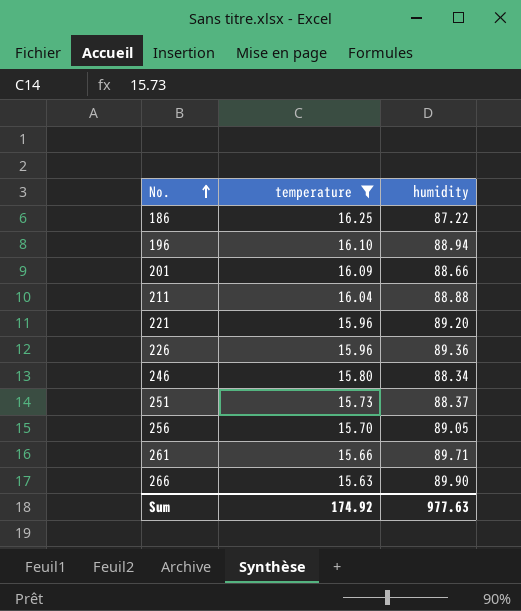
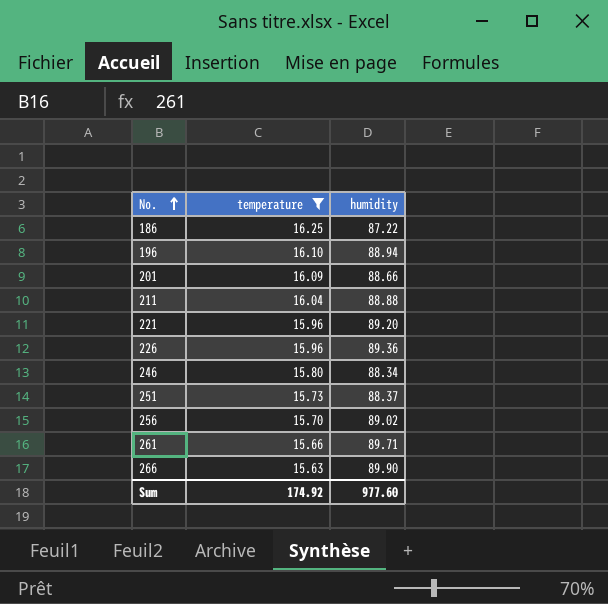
256 | humidity: 89.05 -> 89.02
Sum | humidity: 977.63 -> 977.60

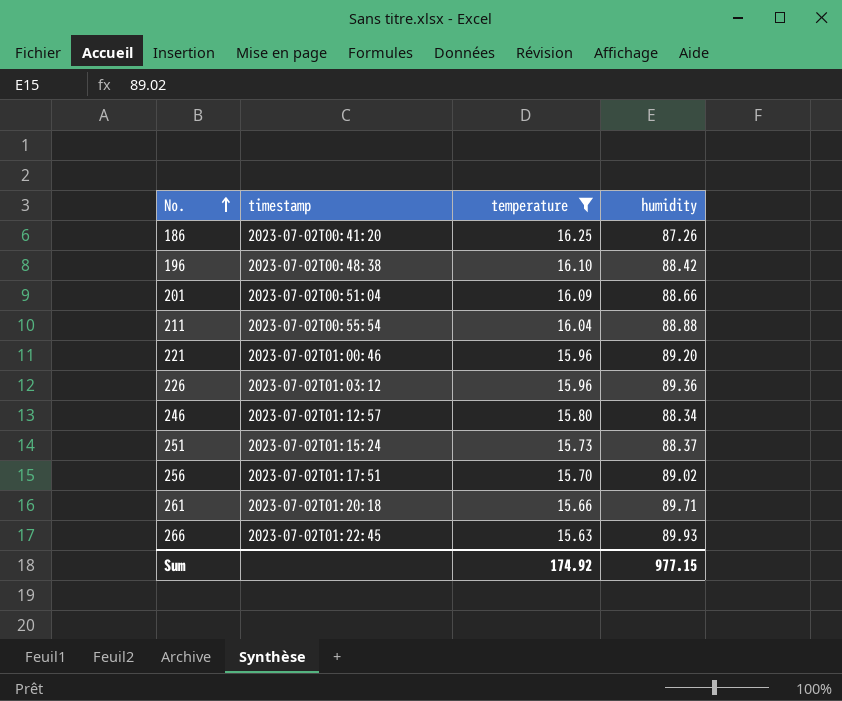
column timestamp | position: none -> 2
186 | humidity: 87.22 -> 87.26
196 | humidity: 88.94 -> 88.42
266 | humidity: 89.90 -> 89.93
Sum | humidity: 977.60 -> 977.15

